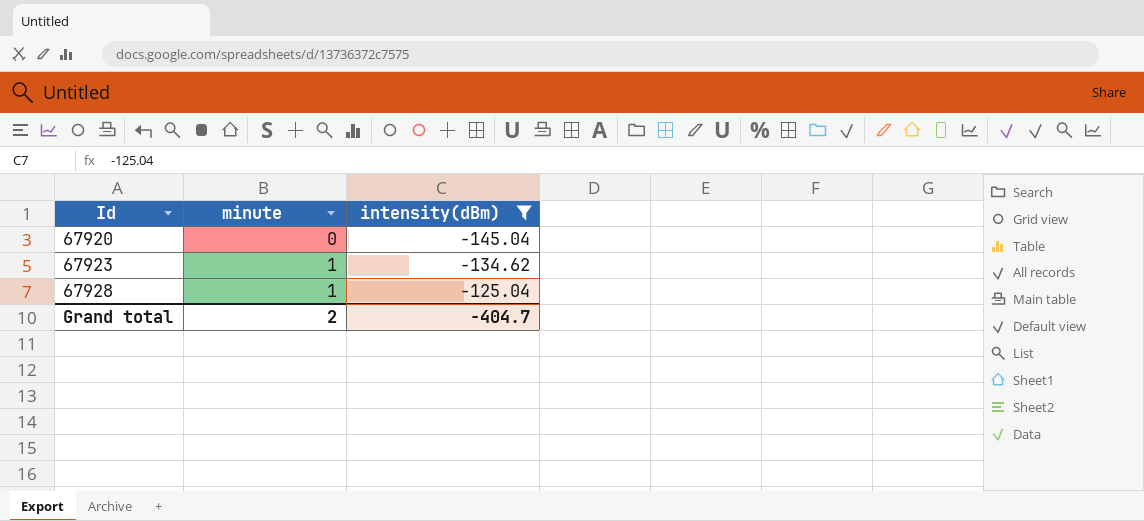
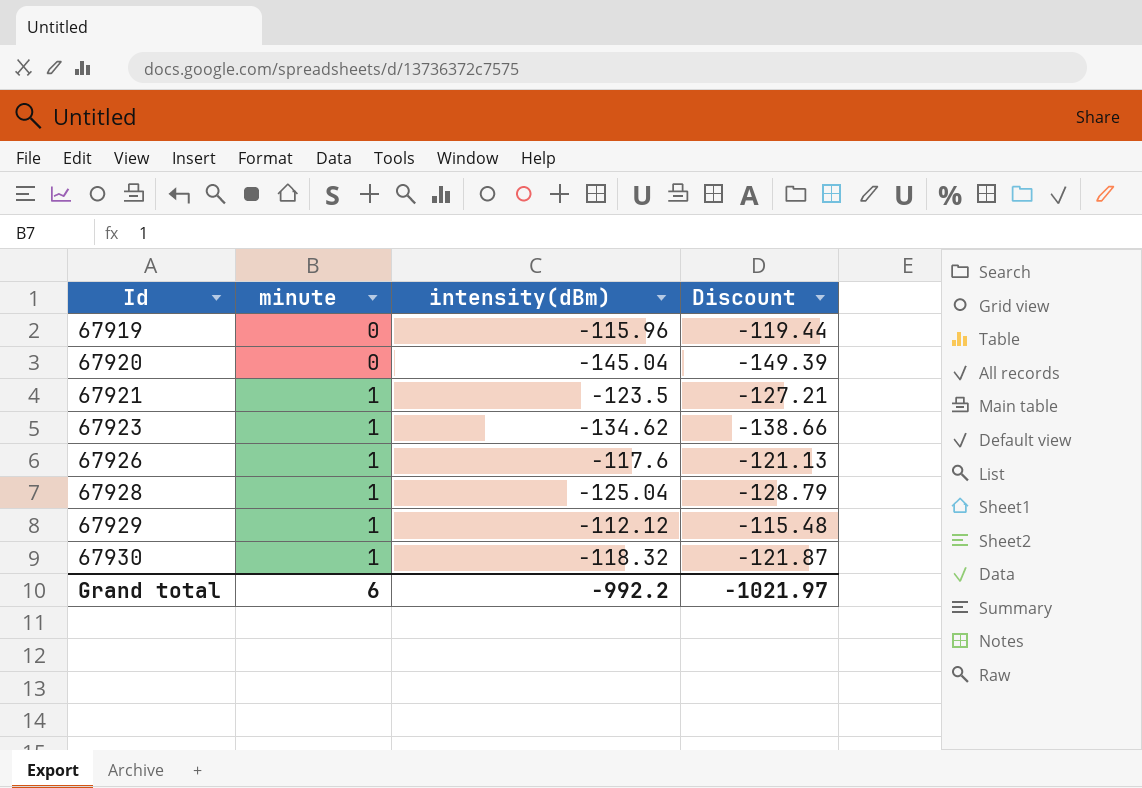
filter: intensity(dBm) <= -125.04 -> none
column Discount | formula: none -> [intensity(dBm)] * 1.03
Grand total | minute: 2 -> 6
Grand total | intensity(dBm): -404.7 -> -992.2

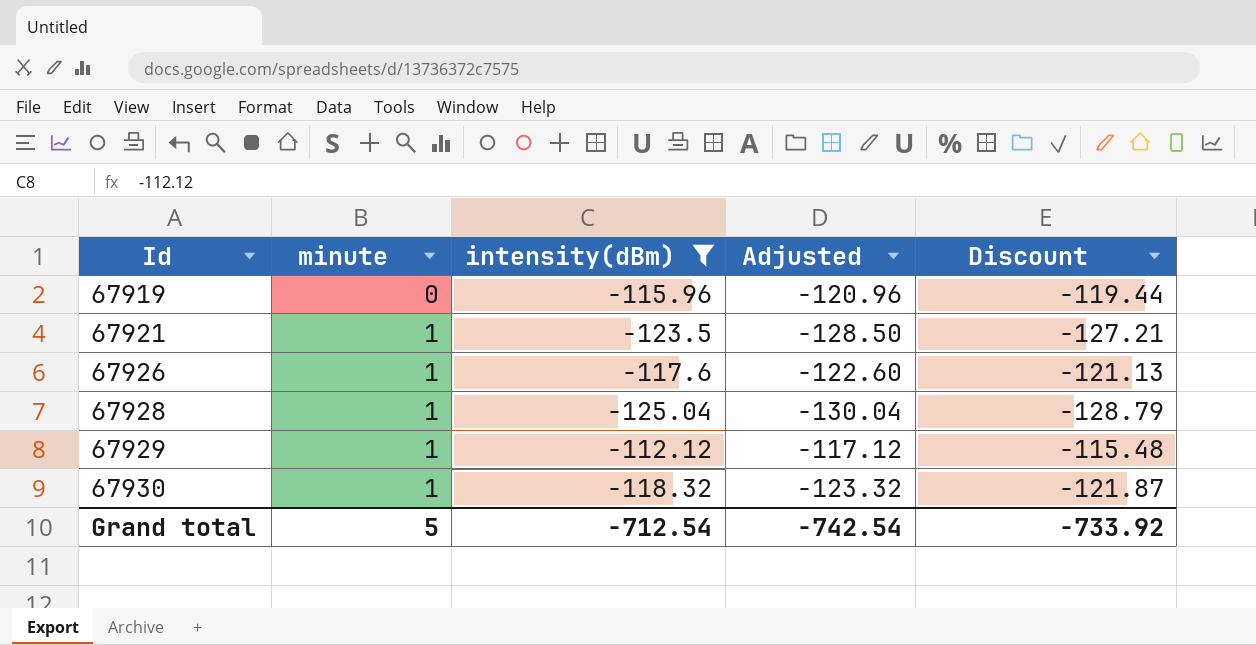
filter: none -> intensity(dBm) >= -125.04
column Adjusted | formula: none -> [intensity(dBm)] - 5
Grand total | minute: 6 -> 5
Grand total | intensity(dBm): -992.2 -> -712.54
Grand total | Discount: -1021.97 -> -733.92

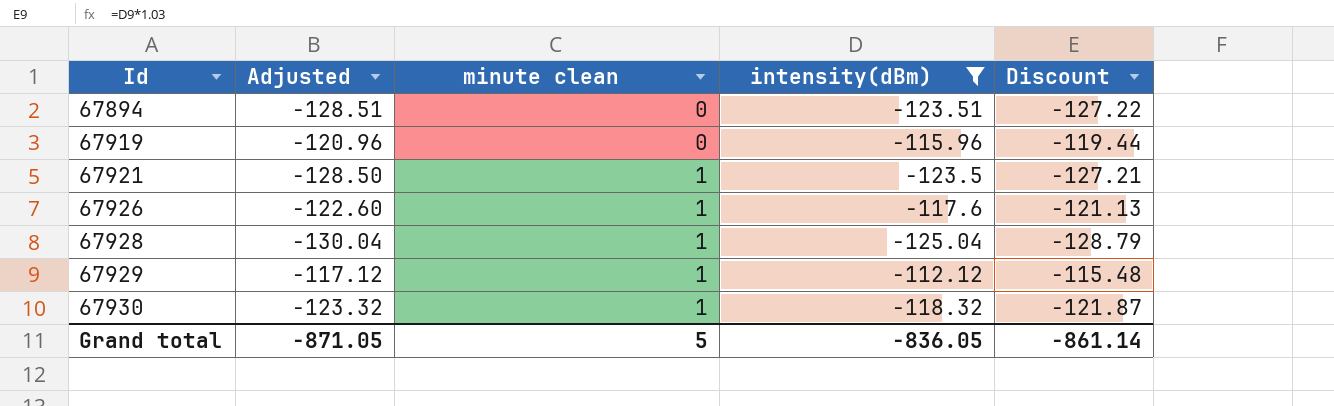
column Adjusted | position: 4 -> 2
column name: minute -> minute clean
row 67894: none -> -128.51 | 0 | -123.51 | -127.22
Grand total | Adjusted: -742.54 -> -871.05
Grand total | intensity(dBm): -712.54 -> -836.05
Grand total | Discount: -733.92 -> -861.14

